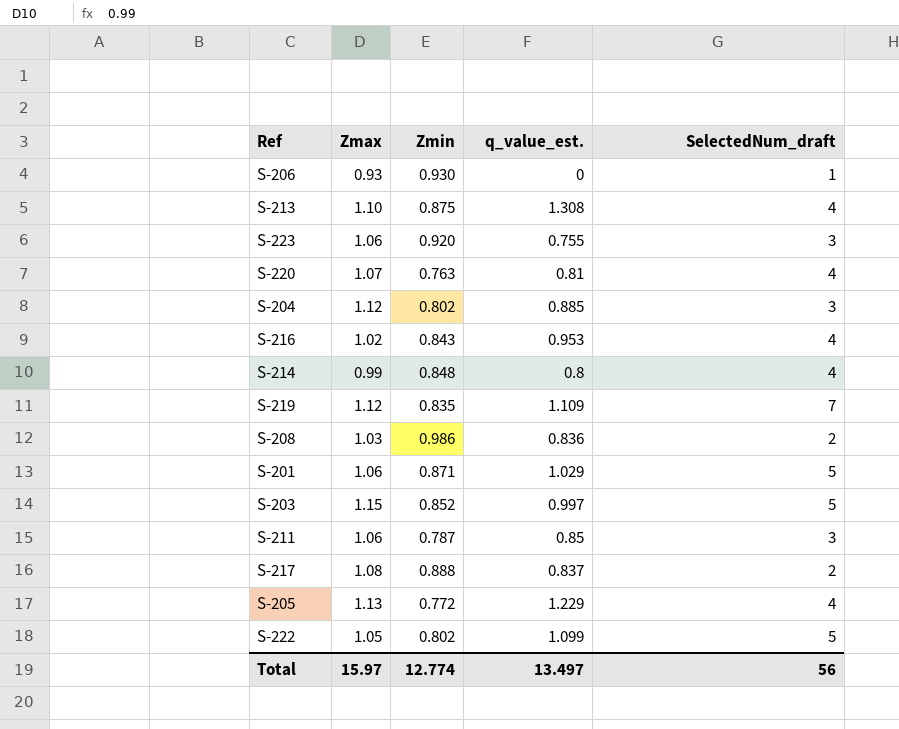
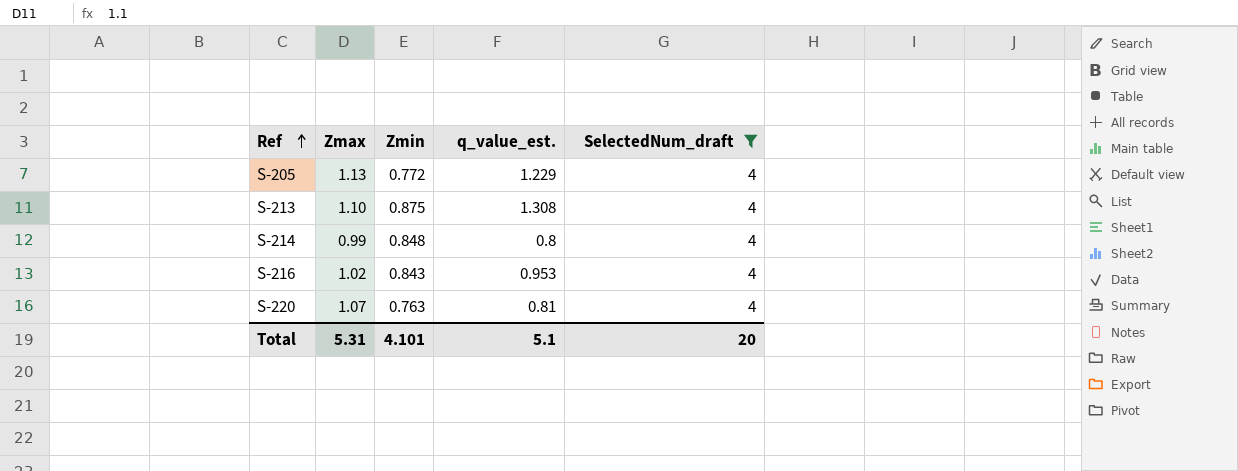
filter: none -> SelectedNum_draft = 4
row order: none -> Ref ascending
Total | Zmax: 15.97 -> 5.31
Total | Zmin: 12.774 -> 4.101
Total | q_value_est.: 13.497 -> 5.1
Total | SelectedNum_draft: 56 -> 20

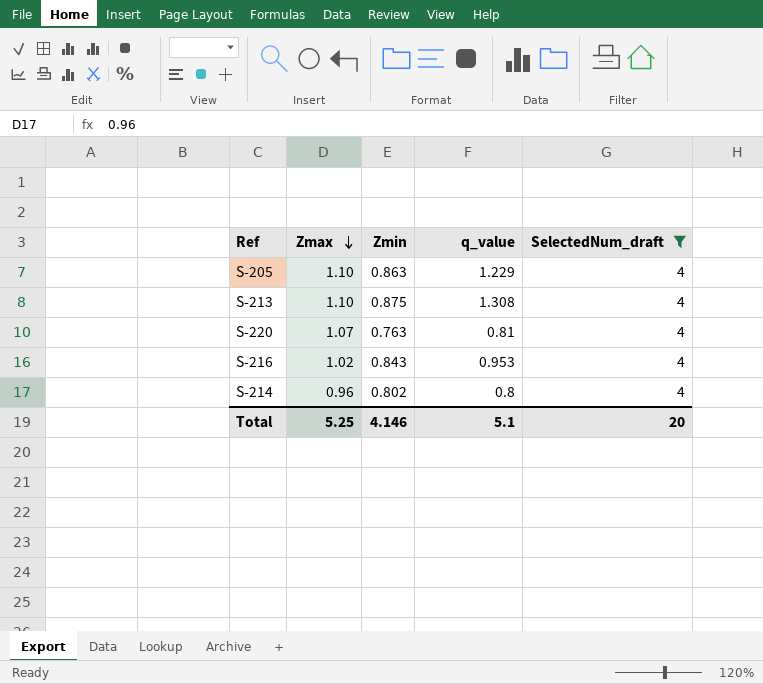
row order: Ref ascending -> Zmax descending
column name: q_value_est. -> q_value
S-205 | Zmax: 1.13 -> 1.10
S-205 | Zmin: 0.772 -> 0.863
S-214 | Zmax: 0.99 -> 0.96
S-214 | Zmin: 0.848 -> 0.802
Total | Zmax: 5.31 -> 5.25
Total | Zmin: 4.101 -> 4.146

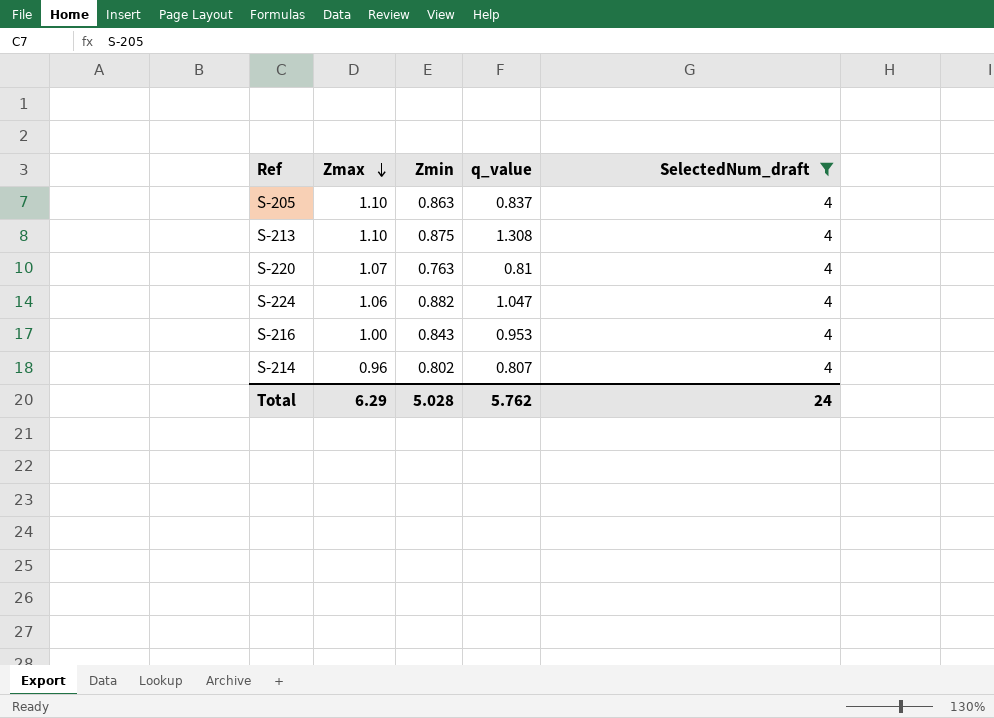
S-205 | q_value: 1.229 -> 0.837
row S-224: none -> 1.06 | 0.882 | 1.047 | 4
S-216 | Zmax: 1.02 -> 1.00
S-214 | q_value: 0.8 -> 0.807
Total | Zmax: 5.25 -> 6.29
Total | Zmin: 4.146 -> 5.028
Total | q_value: 5.1 -> 5.762
Total | SelectedNum_draft: 20 -> 24

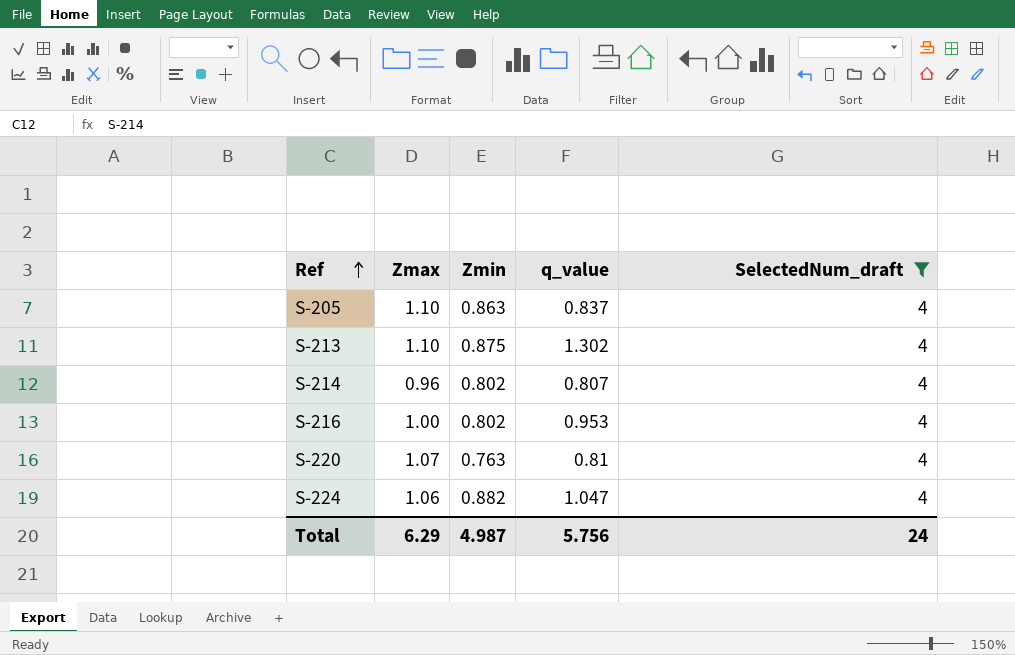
row order: Zmax descending -> Ref ascending
S-213 | q_value: 1.308 -> 1.302
S-216 | Zmin: 0.843 -> 0.802
Total | Zmin: 5.028 -> 4.987
Total | q_value: 5.762 -> 5.756

